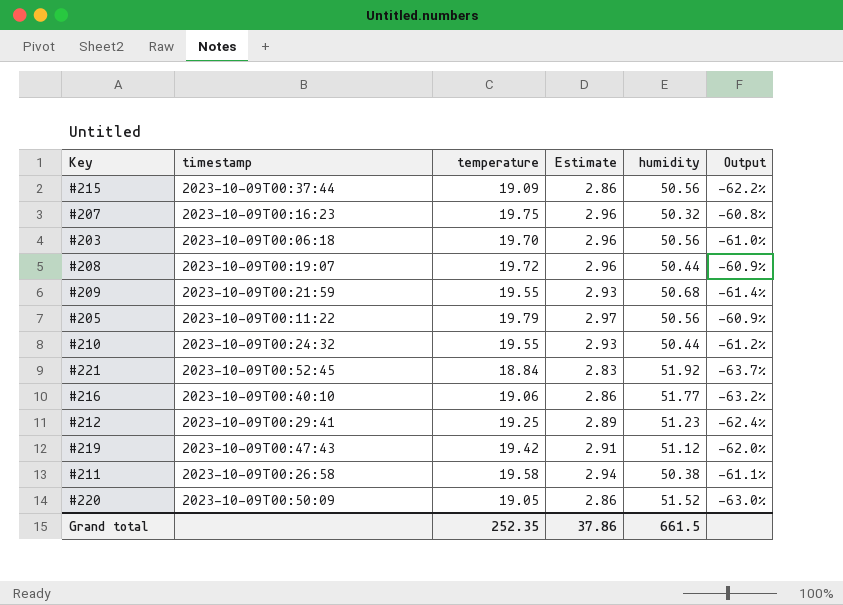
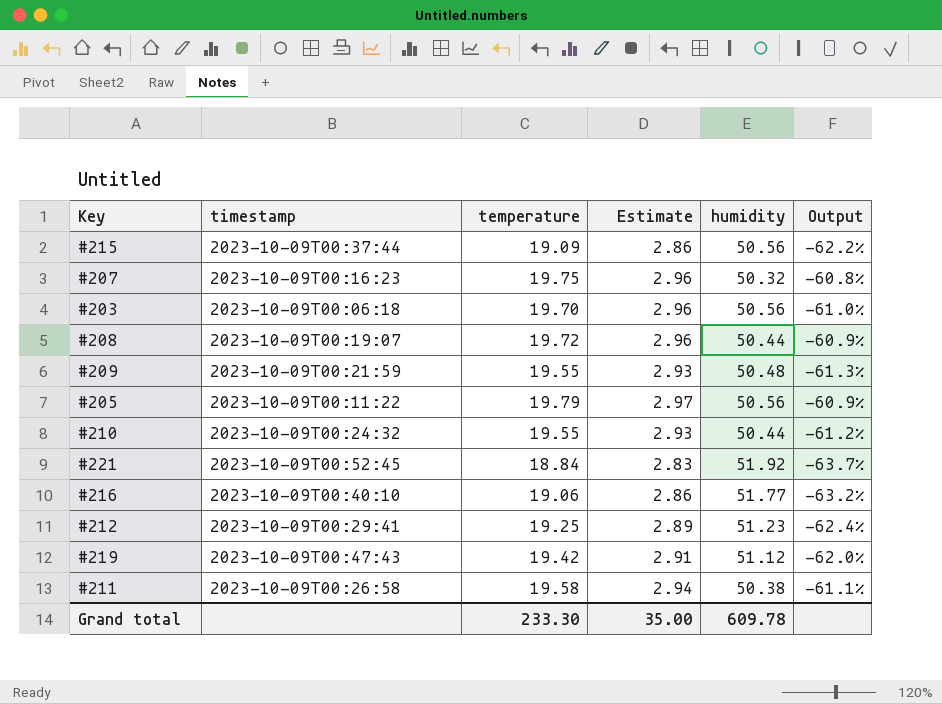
row #220: 2023-10-09T00:50:09 | 19.05 | 2.86 | 51.52 | -63.0% -> none
#209 | humidity: 50.68 -> 50.48
#209 | Output: -61.4% -> -61.3%
Grand total | temperature: 252.35 -> 233.30
Grand total | Estimate: 37.86 -> 35.00
Grand total | humidity: 661.5 -> 609.78

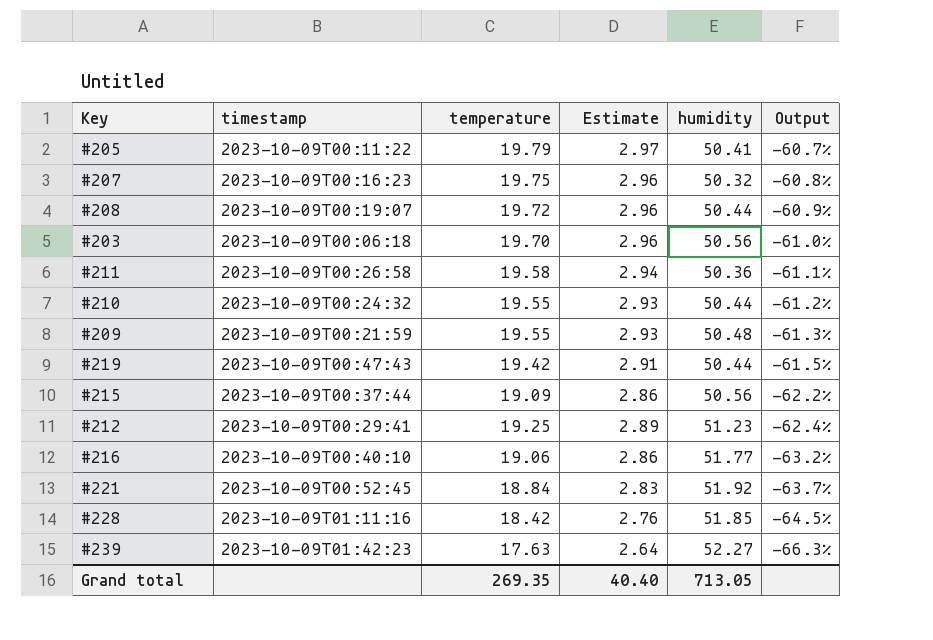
row order: none -> Output descending
#205 | humidity: 50.56 -> 50.41
#205 | Output: -60.9% -> -60.7%
#211 | humidity: 50.38 -> 50.36
#219 | humidity: 51.12 -> 50.44
#219 | Output: -62.0% -> -61.5%
row #228: none -> 2023-10-09T01:11:16 | 18.42 | 2.76 | 51.85 | -64.5%
row #239: none -> 2023-10-09T01:42:23 | 17.63 | 2.64 | 52.27 | -66.3%
Grand total | temperature: 233.30 -> 269.35
Grand total | Estimate: 35.00 -> 40.40
Grand total | humidity: 609.78 -> 713.05

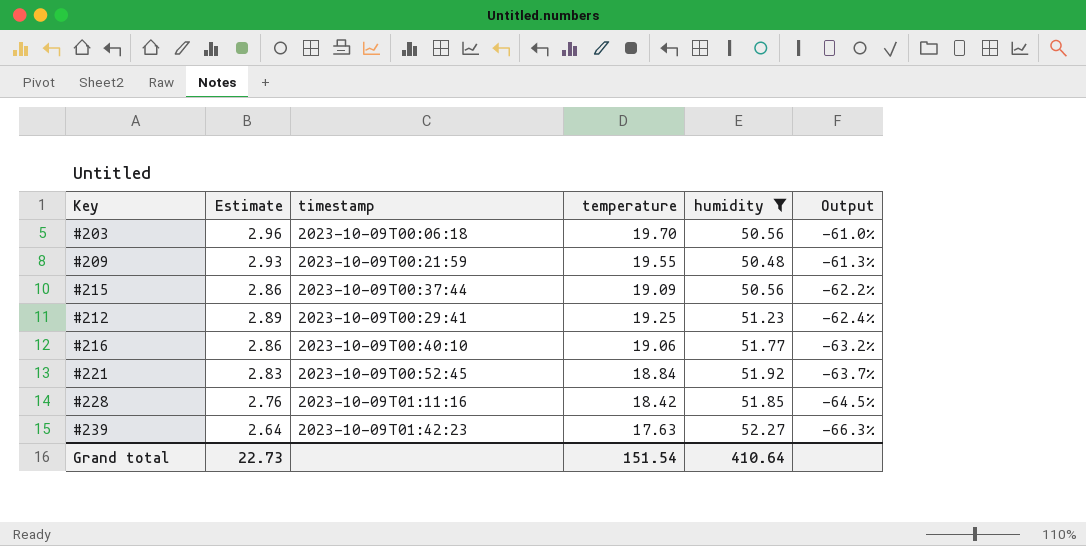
filter: none -> humidity >= 50.48
column Estimate | position: 4 -> 2
Grand total | Estimate: 40.40 -> 22.73
Grand total | temperature: 269.35 -> 151.54
Grand total | humidity: 713.05 -> 410.64

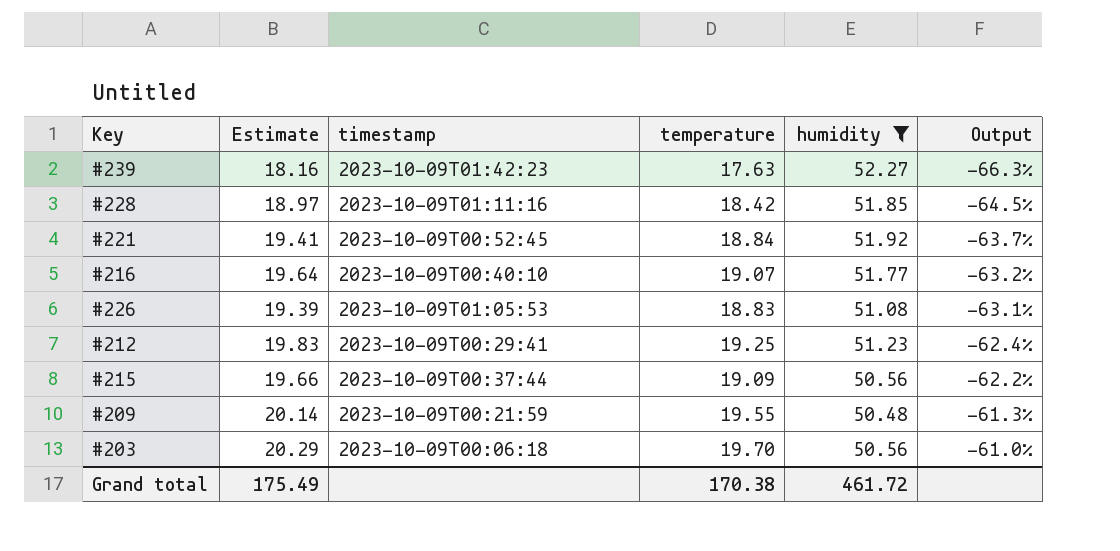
row order: Output descending -> Output ascending
column Estimate | formula: [temperature] * 0.15 -> [temperature] * 1.03
#216 | temperature: 19.06 -> 19.07
row #226: none -> 19.39 | 2023-10-09T01:05:53 | 18.83 | 51.08 | -63.1%
Grand total | Estimate: 22.73 -> 175.49
Grand total | temperature: 151.54 -> 170.38
Grand total | humidity: 410.64 -> 461.72

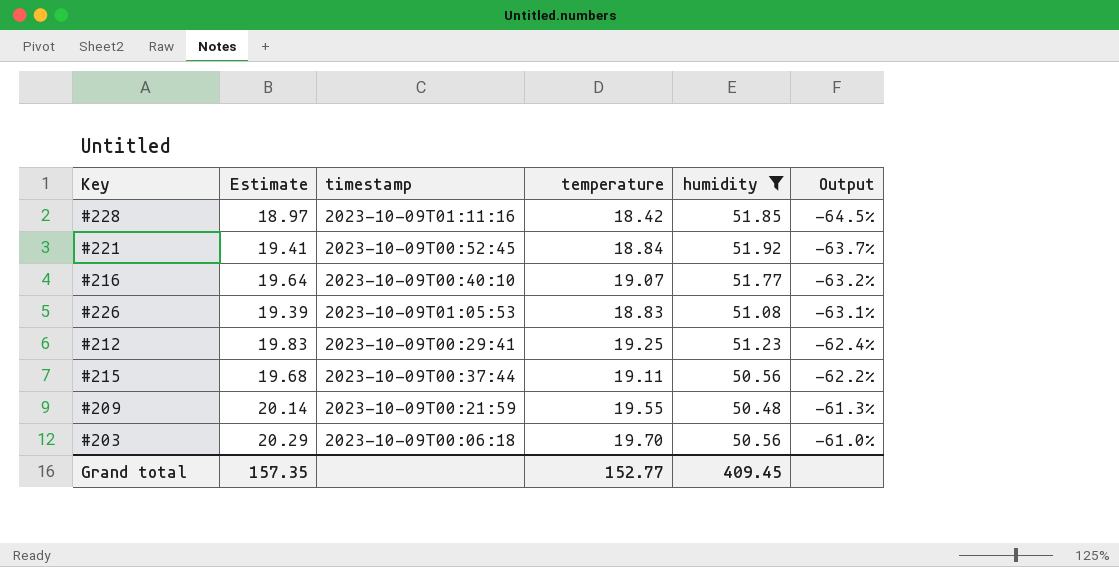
row #239: 18.16 | 2023-10-09T01:42:23 | 17.63 | 52.27 | -66.3% -> none
#215 | Estimate: 19.66 -> 19.68
#215 | temperature: 19.09 -> 19.11
Grand total | Estimate: 175.49 -> 157.35
Grand total | temperature: 170.38 -> 152.77
Grand total | humidity: 461.72 -> 409.45

